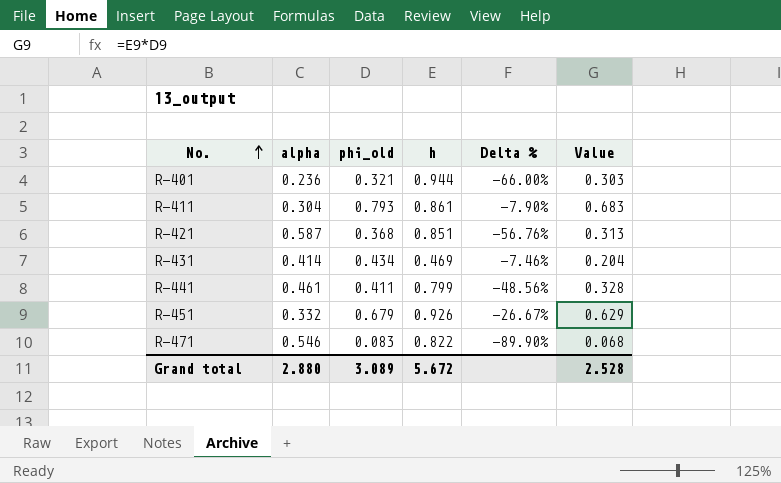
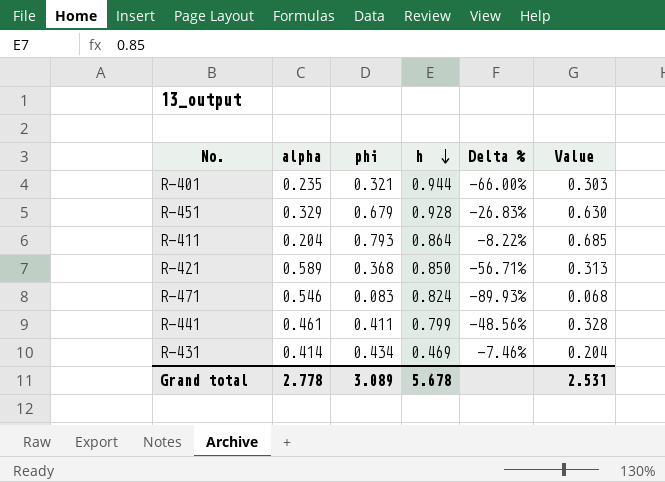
row order: No. ascending -> h descending
column name: phi_old -> phi
R-401 | alpha: 0.236 -> 0.235
R-451 | alpha: 0.332 -> 0.329
R-451 | h: 0.926 -> 0.928
R-451 | Delta %: -26.67% -> -26.83%
R-451 | Value: 0.629 -> 0.630
R-411 | alpha: 0.304 -> 0.204
R-411 | h: 0.861 -> 0.864
R-411 | Delta %: -7.90% -> -8.22%
R-411 | Value: 0.683 -> 0.685
R-421 | alpha: 0.587 -> 0.589
R-421 | h: 0.851 -> 0.850
R-421 | Delta %: -56.76% -> -56.71%
R-471 | h: 0.822 -> 0.824
R-471 | Delta %: -89.90% -> -89.93%
Grand total | alpha: 2.880 -> 2.778
Grand total | h: 5.672 -> 5.678
Grand total | Value: 2.528 -> 2.531

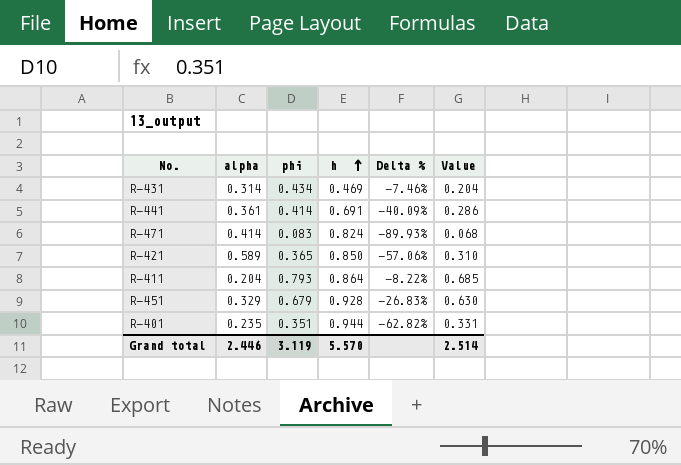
row order: h descending -> h ascending
R-431 | alpha: 0.414 -> 0.314
R-441 | alpha: 0.461 -> 0.361
R-441 | phi: 0.411 -> 0.414
R-441 | h: 0.799 -> 0.691
R-441 | Delta %: -48.56% -> -40.09%
R-441 | Value: 0.328 -> 0.286
R-471 | alpha: 0.546 -> 0.414
R-421 | phi: 0.368 -> 0.365
R-421 | Delta %: -56.71% -> -57.06%
R-421 | Value: 0.313 -> 0.310
R-401 | phi: 0.321 -> 0.351
R-401 | Delta %: -66.00% -> -62.82%
R-401 | Value: 0.303 -> 0.331
Grand total | alpha: 2.778 -> 2.446
Grand total | phi: 3.089 -> 3.119
Grand total | h: 5.678 -> 5.570
Grand total | Value: 2.531 -> 2.514

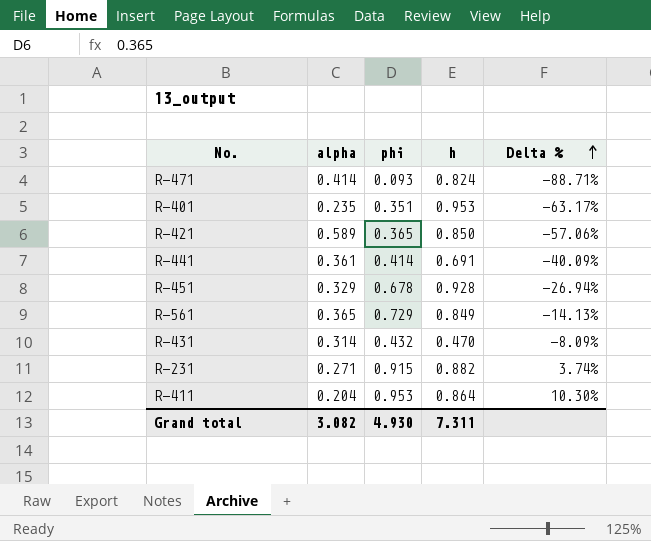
row order: h ascending -> Delta % ascending
column Value | formula: [phi] * [h] -> none
R-471 | phi: 0.083 -> 0.093
R-471 | Delta %: -89.93% -> -88.71%
R-401 | h: 0.944 -> 0.953
R-401 | Delta %: -62.82% -> -63.17%
R-451 | phi: 0.679 -> 0.678
R-451 | Delta %: -26.83% -> -26.94%
row R-561: none -> 0.365 | 0.729 | 0.849 | -14.13%
R-431 | phi: 0.434 -> 0.432
R-431 | h: 0.469 -> 0.470
R-431 | Delta %: -7.46% -> -8.09%
row R-231: none -> 0.271 | 0.915 | 0.882 | 3.74%
R-411 | phi: 0.793 -> 0.953
R-411 | Delta %: -8.22% -> 10.30%
Grand total | alpha: 2.446 -> 3.082
Grand total | phi: 3.119 -> 4.930
Grand total | h: 5.570 -> 7.311

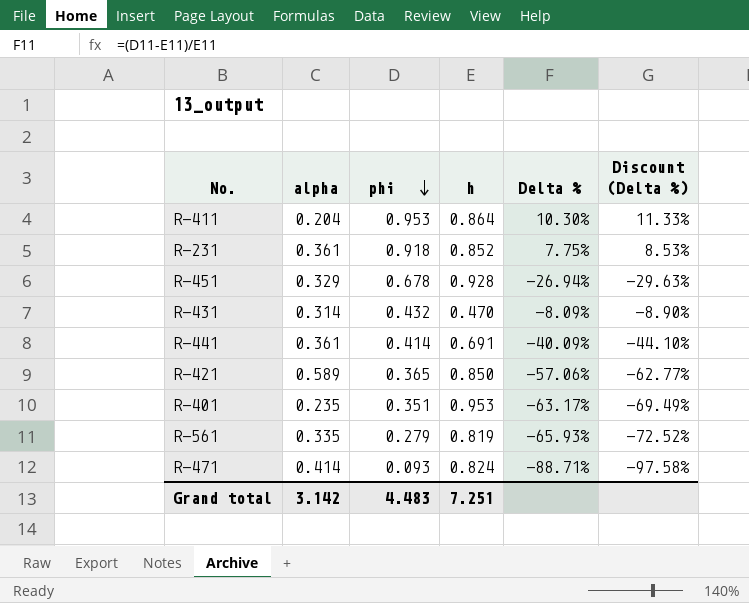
row order: Delta % ascending -> phi descending
column Discount (Delta %) | formula: none -> [Delta %] * 1.1
R-231 | alpha: 0.271 -> 0.361
R-231 | phi: 0.915 -> 0.918
R-231 | h: 0.882 -> 0.852
R-231 | Delta %: 3.74% -> 7.75%
R-561 | alpha: 0.365 -> 0.335
R-561 | phi: 0.729 -> 0.279
R-561 | h: 0.849 -> 0.819
R-561 | Delta %: -14.13% -> -65.93%
Grand total | alpha: 3.082 -> 3.142
Grand total | phi: 4.930 -> 4.483
Grand total | h: 7.311 -> 7.251

